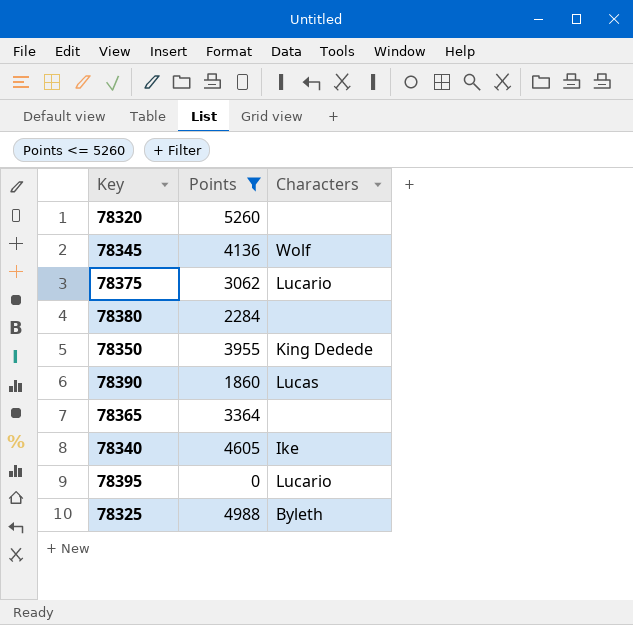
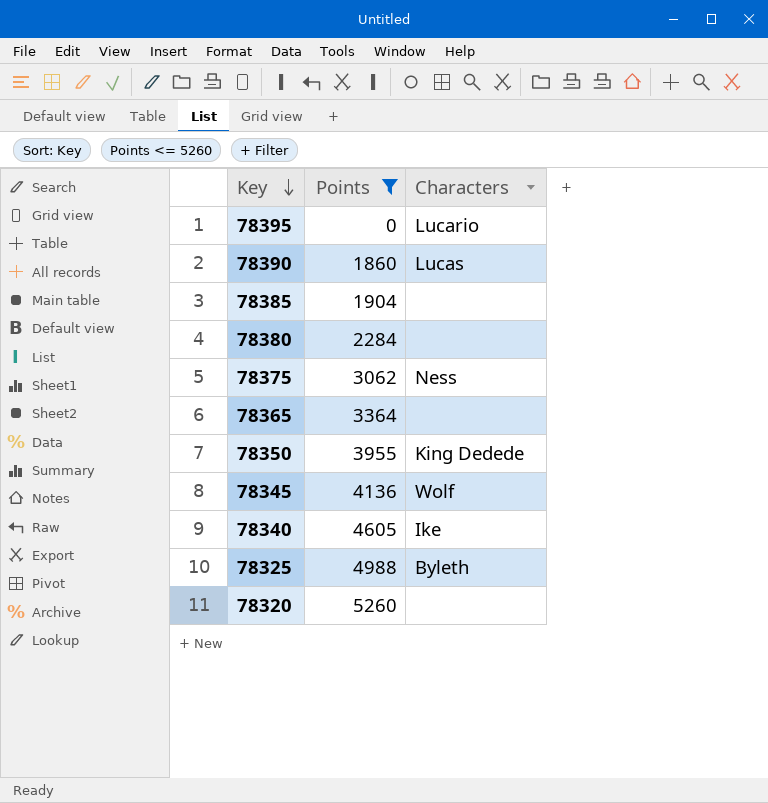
row order: none -> Key descending
row 78385: none -> 1904 | none
78375 | Characters: Lucario -> Ness

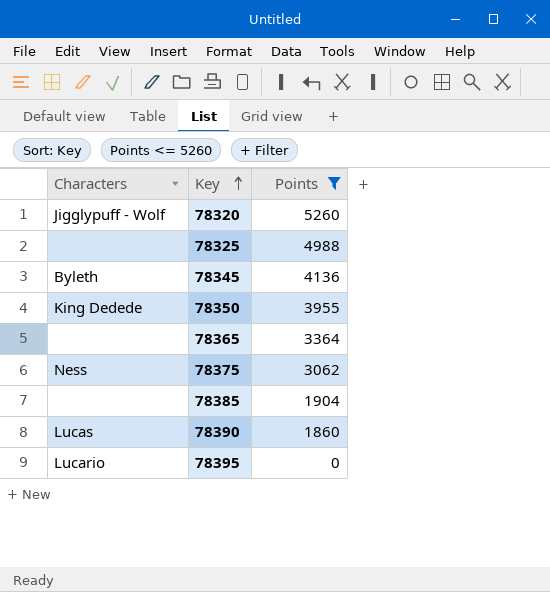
row order: Key descending -> Key ascending
column Characters | position: 3 -> 1
row 78380: 2284 | none -> none
row 78340: 4605 | Ike -> none
78320 | Characters: none -> Jigglypuff - Wolf
78325 | Characters: Byleth -> none
78345 | Characters: Wolf -> Byleth

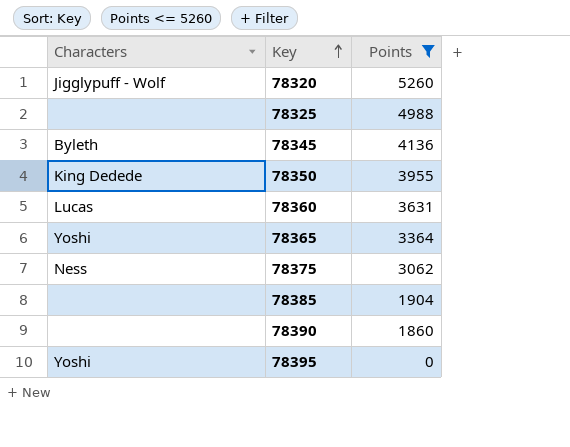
row 78360: none -> Lucas | 3631
78365 | Characters: none -> Yoshi
78390 | Characters: Lucas -> none
78395 | Characters: Lucario -> Yoshi

